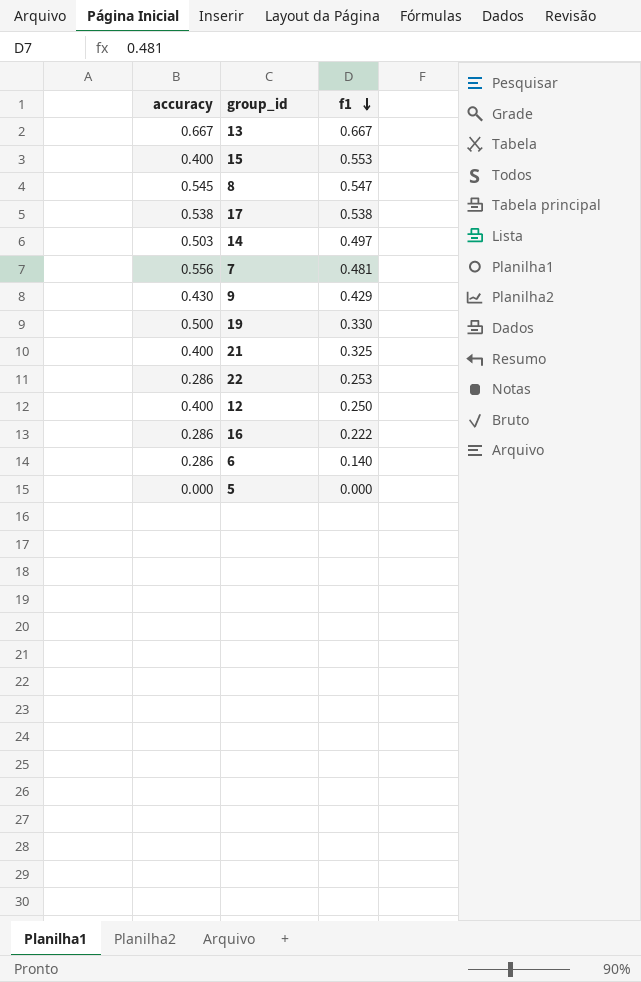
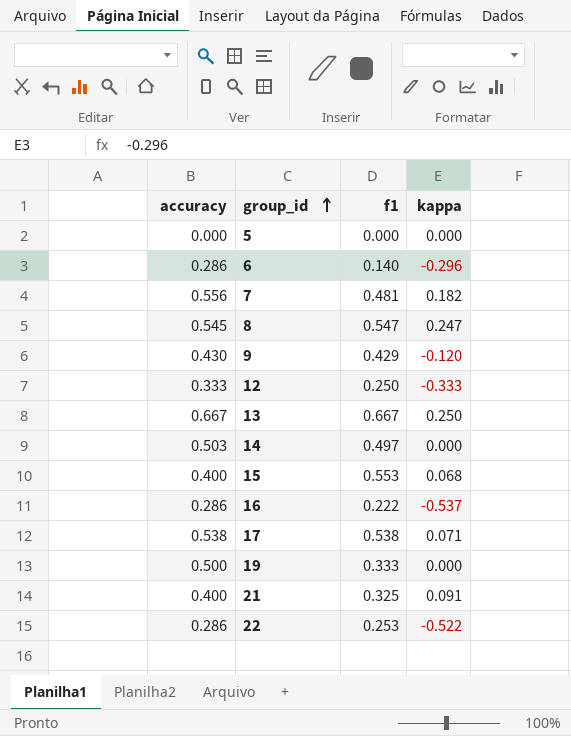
row order: f1 descending -> group_id ascending
column kappa | position: none -> 4
12 | accuracy: 0.400 -> 0.333
19 | f1: 0.330 -> 0.333

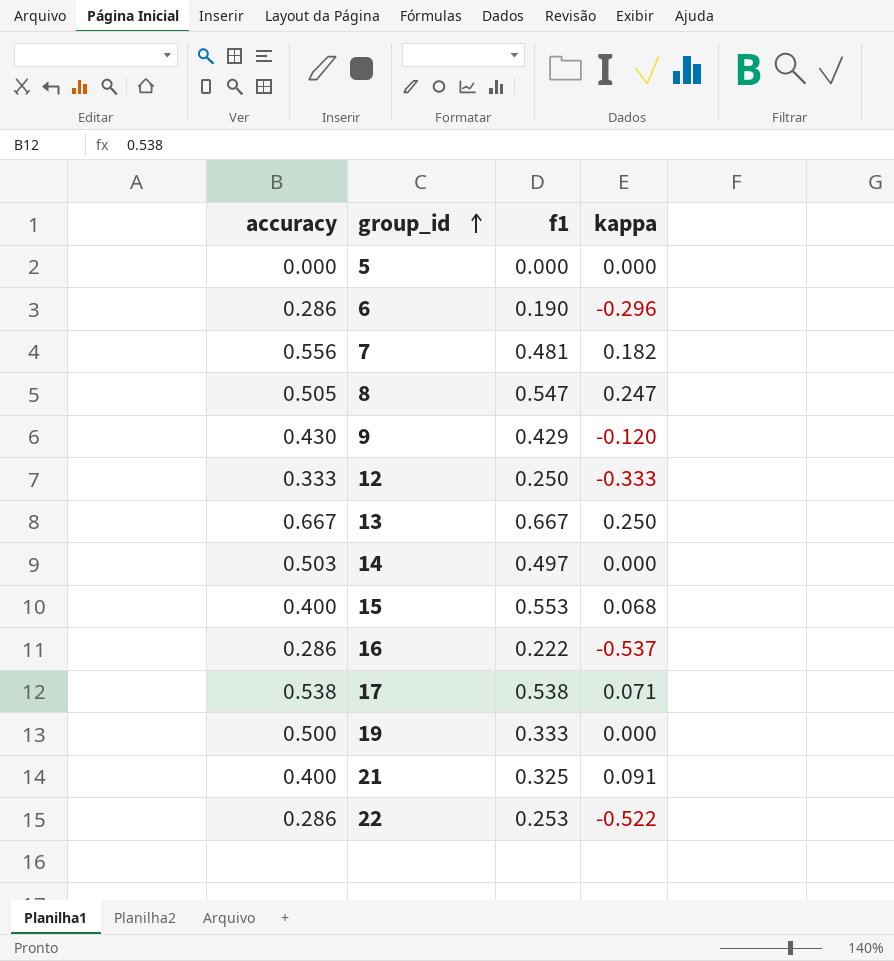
6 | f1: 0.140 -> 0.190
8 | accuracy: 0.545 -> 0.505

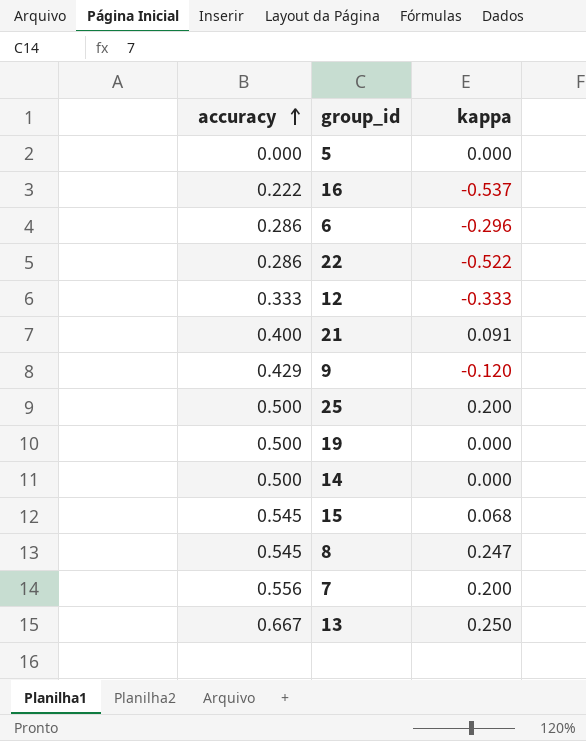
row order: group_id ascending -> accuracy ascending
column f1 | position: 3 -> none
row 17: 0.538 | 0.538 | 0.071 -> none
16 | accuracy: 0.286 -> 0.222
9 | accuracy: 0.430 -> 0.429
row 25: none -> 0.500 | 0.200
14 | accuracy: 0.503 -> 0.500
15 | accuracy: 0.400 -> 0.545
8 | accuracy: 0.505 -> 0.545
7 | kappa: 0.182 -> 0.200

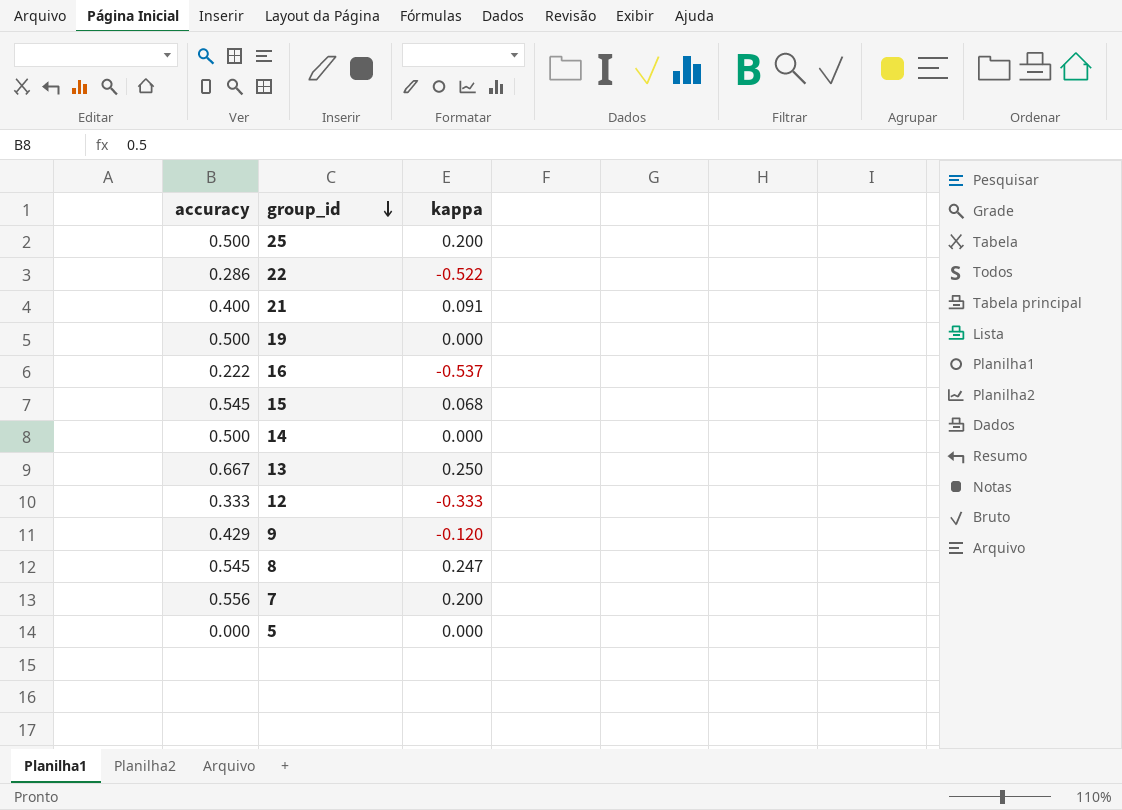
row order: accuracy ascending -> group_id descending
row 6: 0.286 | -0.296 -> none

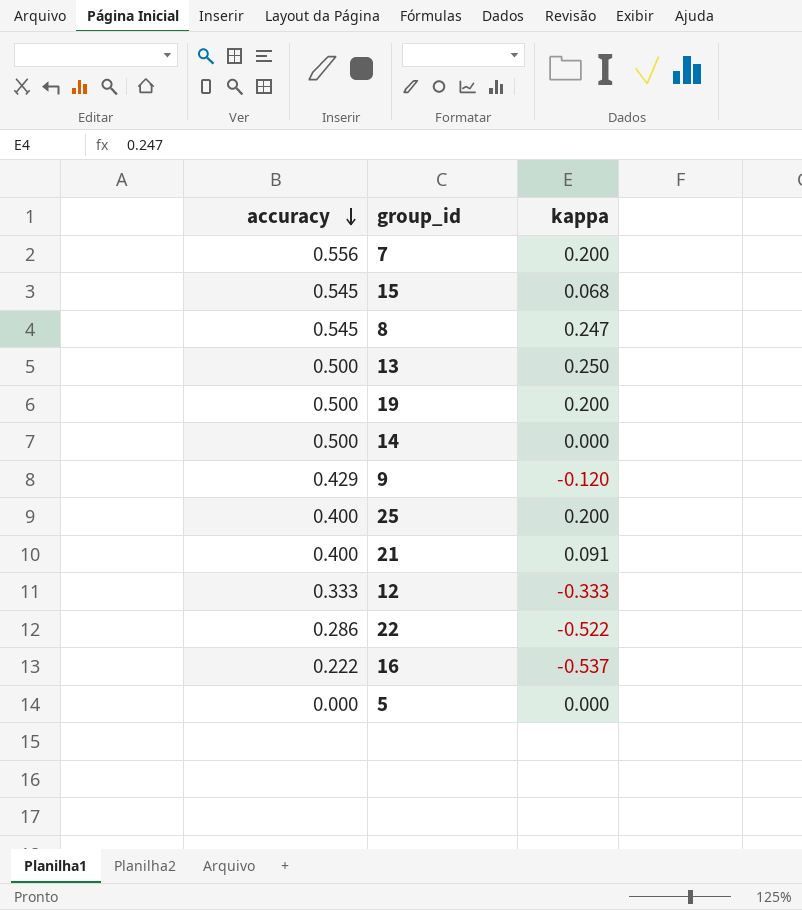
row order: group_id descending -> accuracy descending
13 | accuracy: 0.667 -> 0.500
19 | kappa: 0.000 -> 0.200
25 | accuracy: 0.500 -> 0.400

